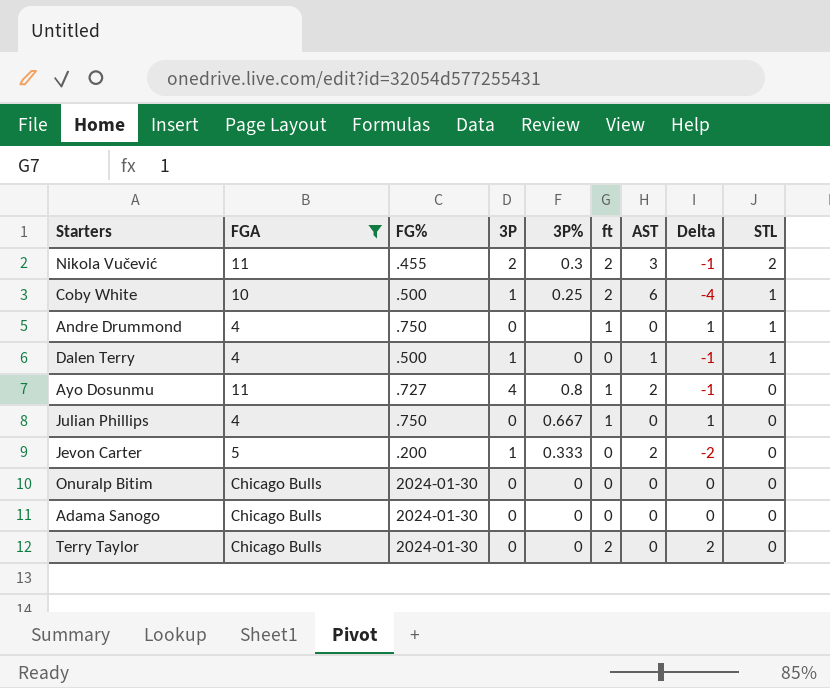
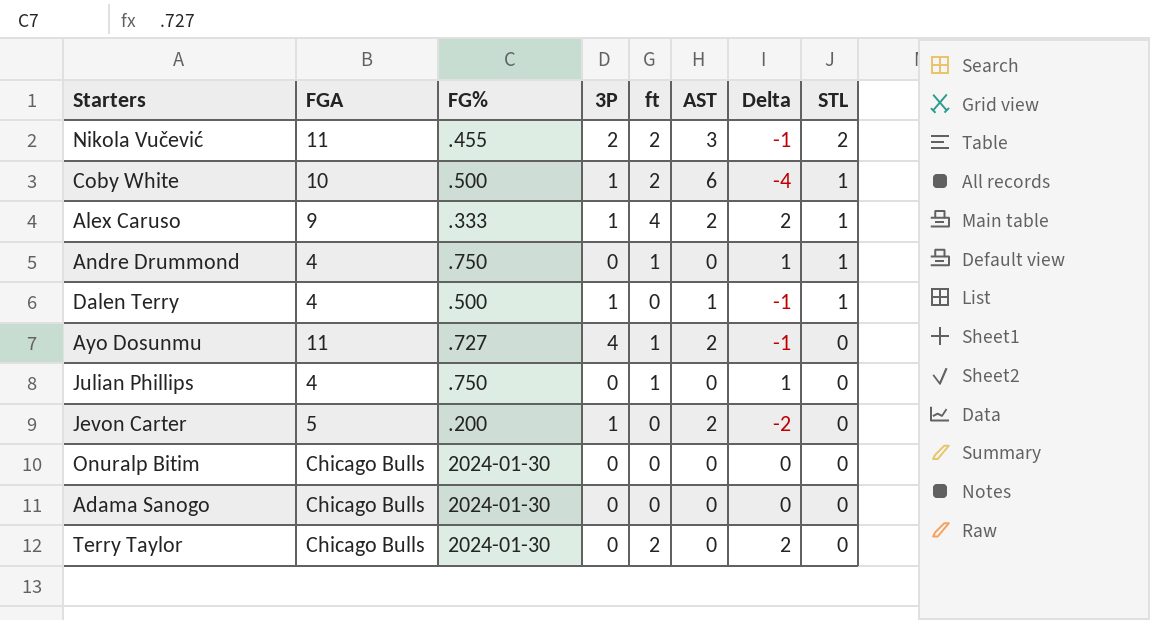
filter: FGA != 9 -> none
column 3P% | position: 5 -> none

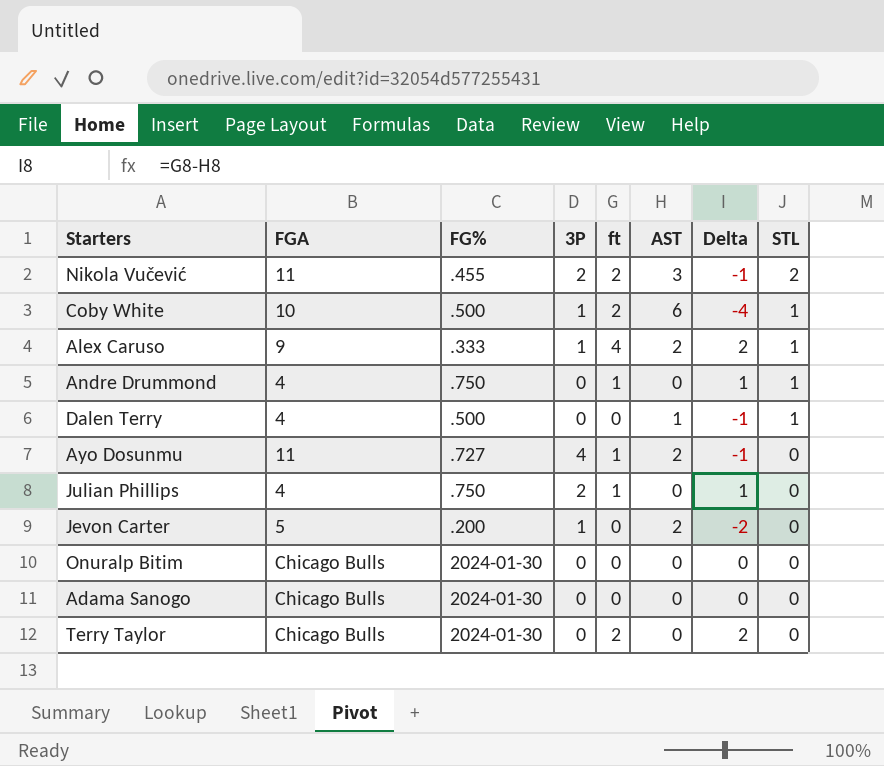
Dalen Terry | 3P: 1 -> 0
Julian Phillips | 3P: 0 -> 2

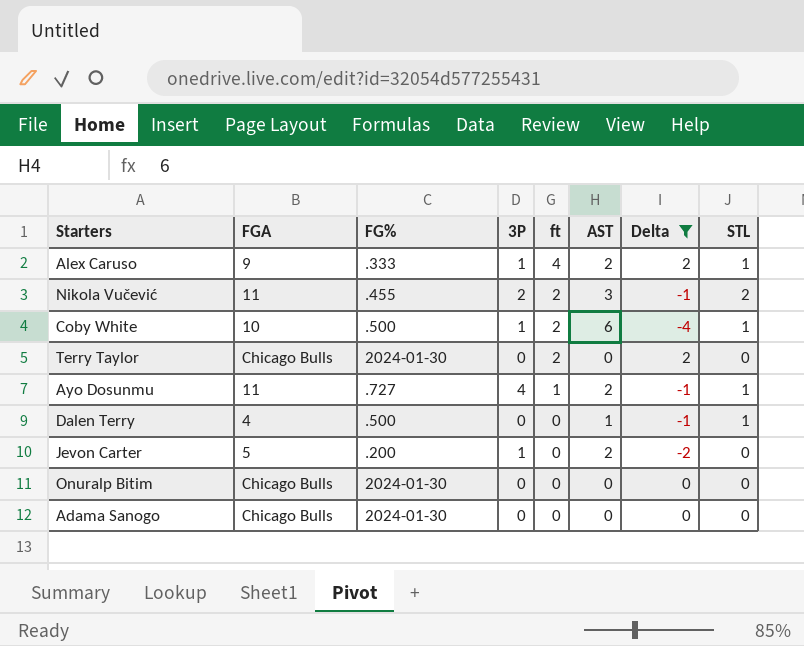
filter: none -> Delta != 1
row order: STL descending -> ft descending
Ayo Dosunmu | STL: 0 -> 1

